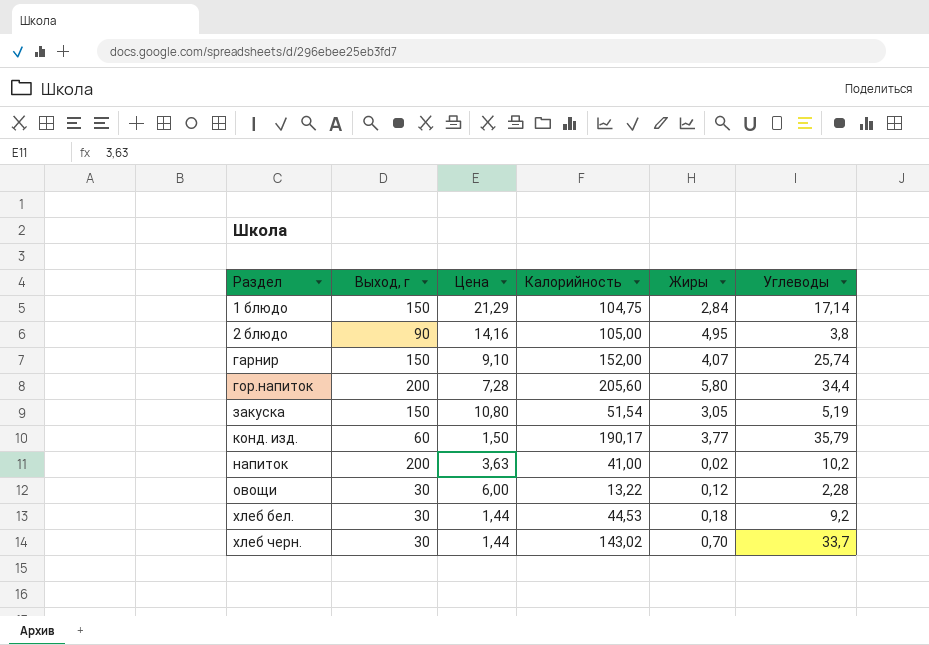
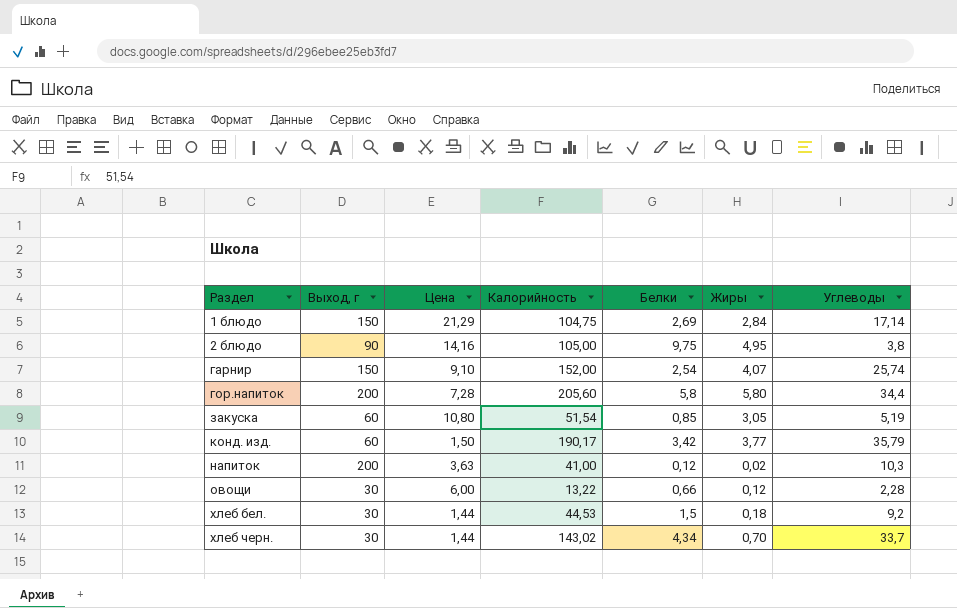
column Белки | position: none -> 5
закуска | Выход, г: 150 -> 60
напиток | Углеводы: 10,2 -> 10,3

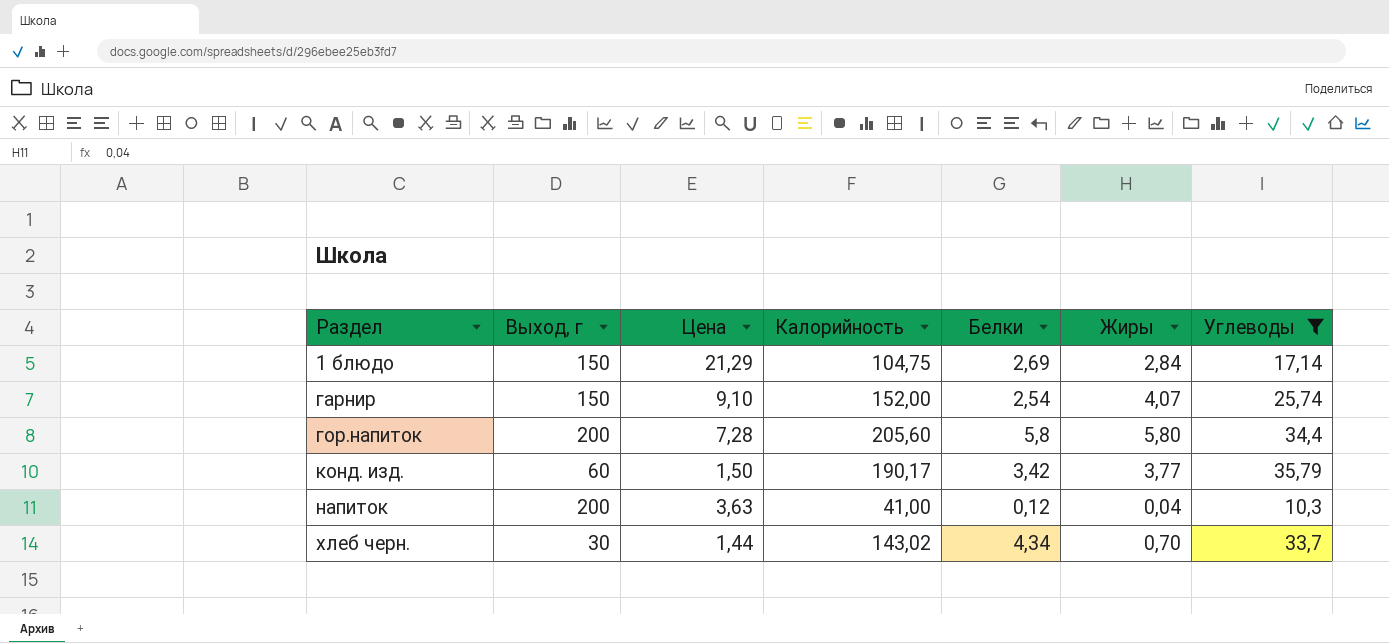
filter: none -> Углеводы >= 10,3
напиток | Жиры: 0,02 -> 0,04

